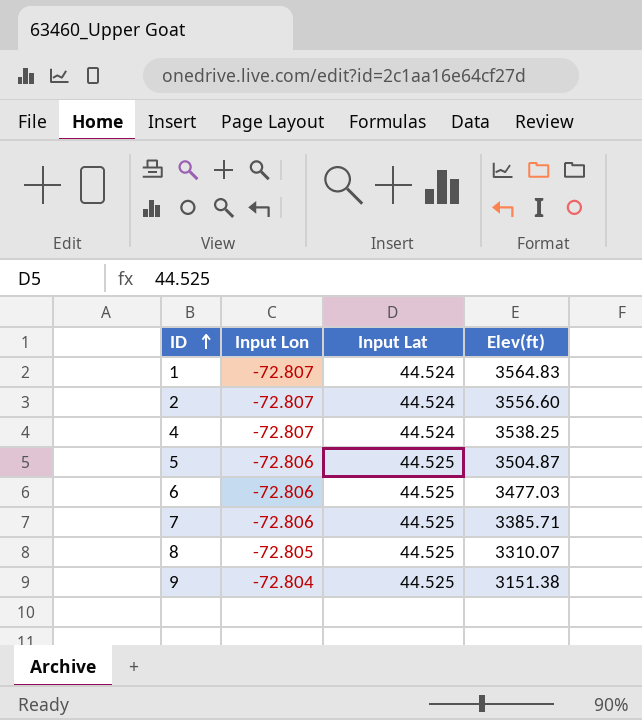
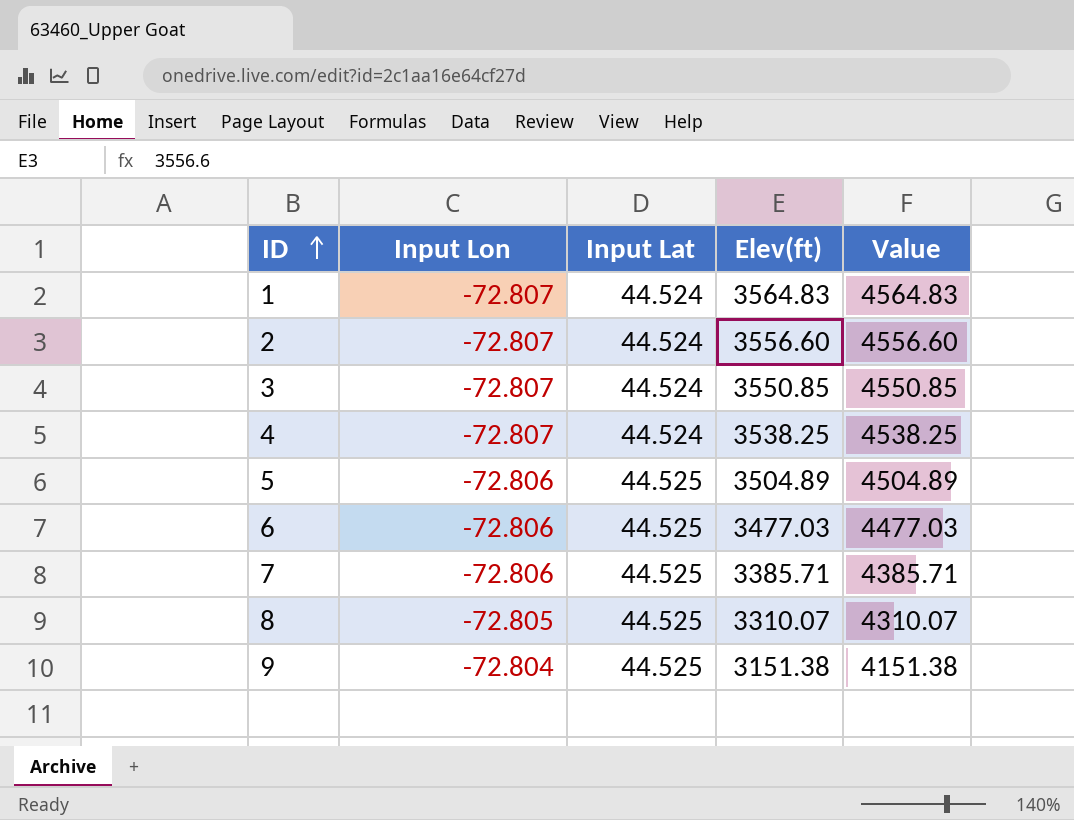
column Value | formula: none -> [Elev(ft)] + 1000
row 3: none -> -72.807 | 44.524 | 3550.85 | 4550.85
5 | Elev(ft): 3504.87 -> 3504.89

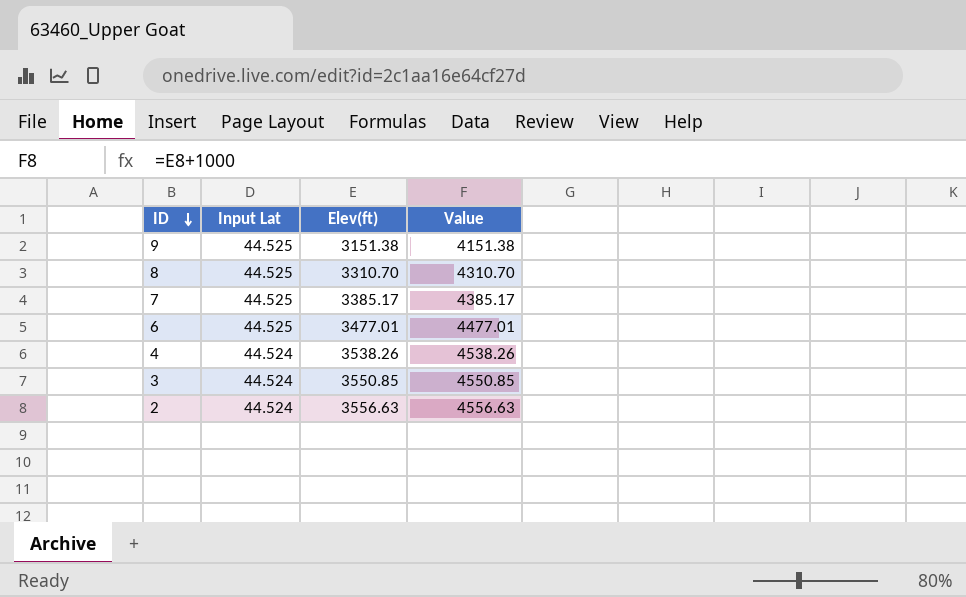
row order: ID ascending -> ID descending
column Input Lon | position: 2 -> none
row 1: -72.807 | 44.524 | 3564.83 | 4564.83 -> none
row 5: -72.806 | 44.525 | 3504.89 | 4504.89 -> none
8 | Elev(ft): 3310.07 -> 3310.70
8 | Value: 4310.07 -> 4310.70
7 | Elev(ft): 3385.71 -> 3385.17
7 | Value: 4385.71 -> 4385.17
6 | Elev(ft): 3477.03 -> 3477.01
6 | Value: 4477.03 -> 4477.01
4 | Elev(ft): 3538.25 -> 3538.26
4 | Value: 4538.25 -> 4538.26
2 | Elev(ft): 3556.60 -> 3556.63
2 | Value: 4556.60 -> 4556.63

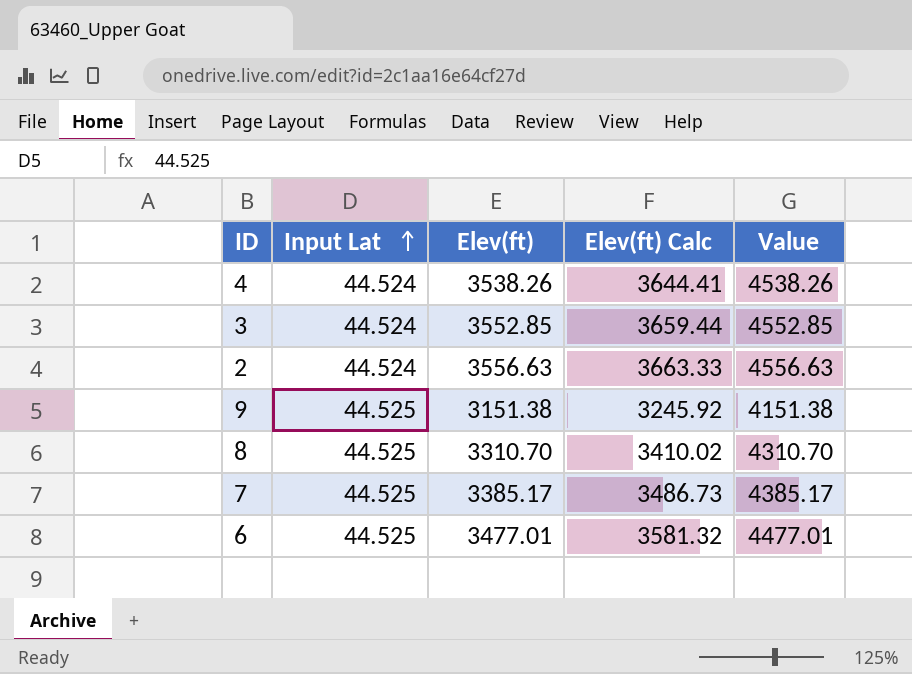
row order: ID descending -> Input Lat ascending
column Elev(ft) Calc | formula: none -> [Elev(ft)] * 1.03
3 | Elev(ft): 3550.85 -> 3552.85
3 | Value: 4550.85 -> 4552.85

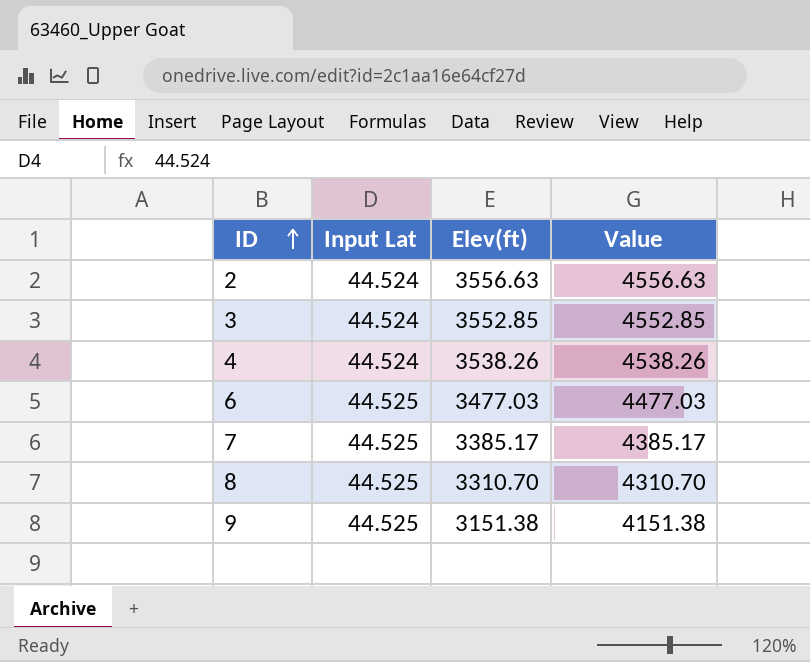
row order: Input Lat ascending -> ID ascending
column Elev(ft) Calc | formula: [Elev(ft)] * 1.03 -> none
6 | Elev(ft): 3477.01 -> 3477.03
6 | Value: 4477.01 -> 4477.03

